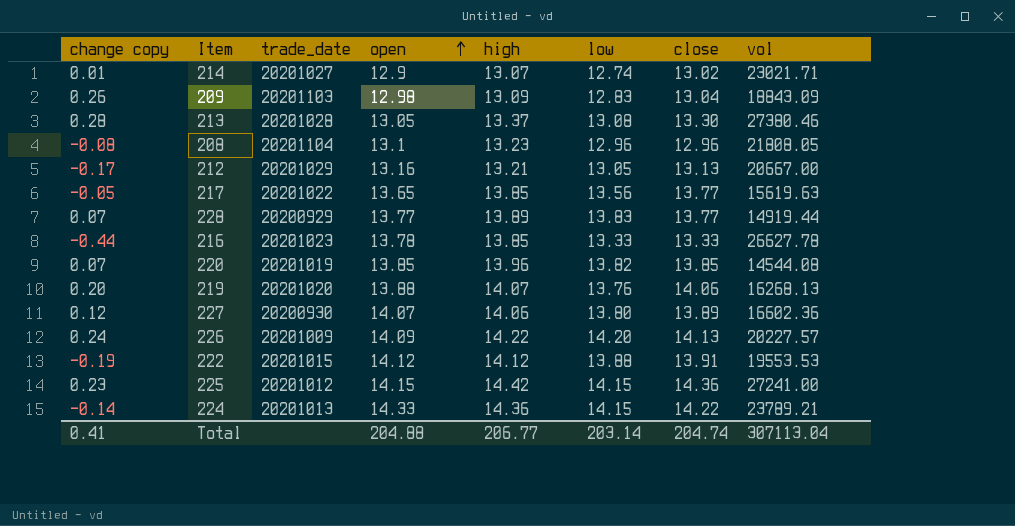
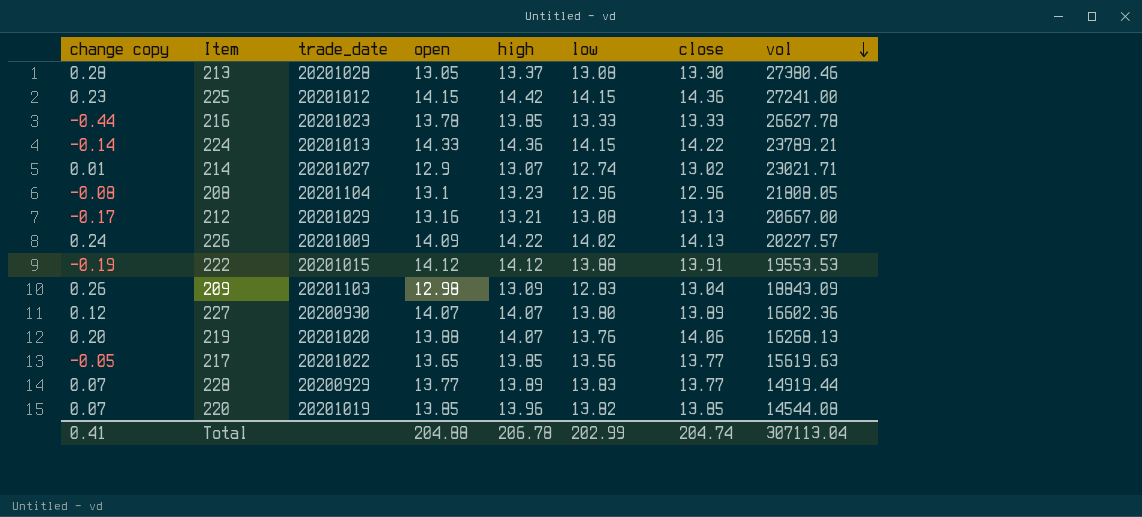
row order: open ascending -> vol descending
212 | low: 13.05 -> 13.08
226 | low: 14.20 -> 14.02
227 | high: 14.06 -> 14.07
Total | high: 206.77 -> 206.78
Total | low: 203.14 -> 202.99

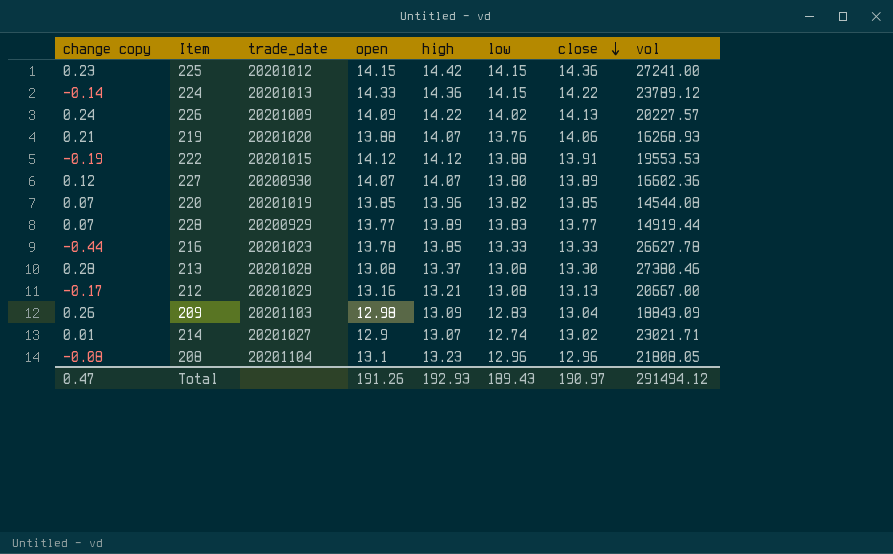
row order: vol descending -> close descending
row 217: -0.05 | 20201022 | 13.65 | 13.85 | 13.56 | 13.77 | 15619.63 -> none
224 | vol: 23789.21 -> 23789.12
219 | change copy: 0.20 -> 0.21
219 | vol: 16268.13 -> 16268.93
213 | open: 13.05 -> 13.08
Total | change copy: 0.41 -> 0.47
Total | open: 204.88 -> 191.26
Total | high: 206.78 -> 192.93
Total | low: 202.99 -> 189.43
Total | close: 204.74 -> 190.97
Total | vol: 307113.04 -> 291494.12

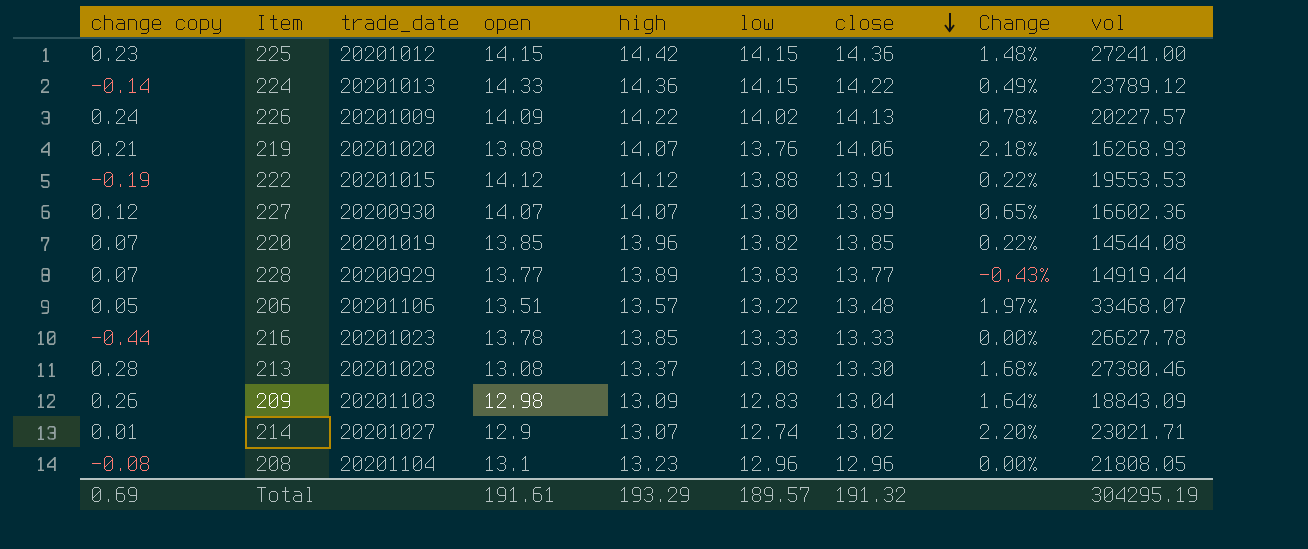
column Change | formula: none -> ([close] - [low]) / [low]
row 212: -0.17 | 20201029 | 13.16 | 13.21 | 13.08 | 13.13 | 20667.00 -> none
row 206: none -> 0.05 | 20201106 | 13.51 | 13.57 | 13.22 | 13.48 | 1.97% | 33468.07
Total | change copy: 0.47 -> 0.69
Total | open: 191.26 -> 191.61
Total | high: 192.93 -> 193.29
Total | low: 189.43 -> 189.57
Total | close: 190.97 -> 191.32
Total | vol: 291494.12 -> 304295.19

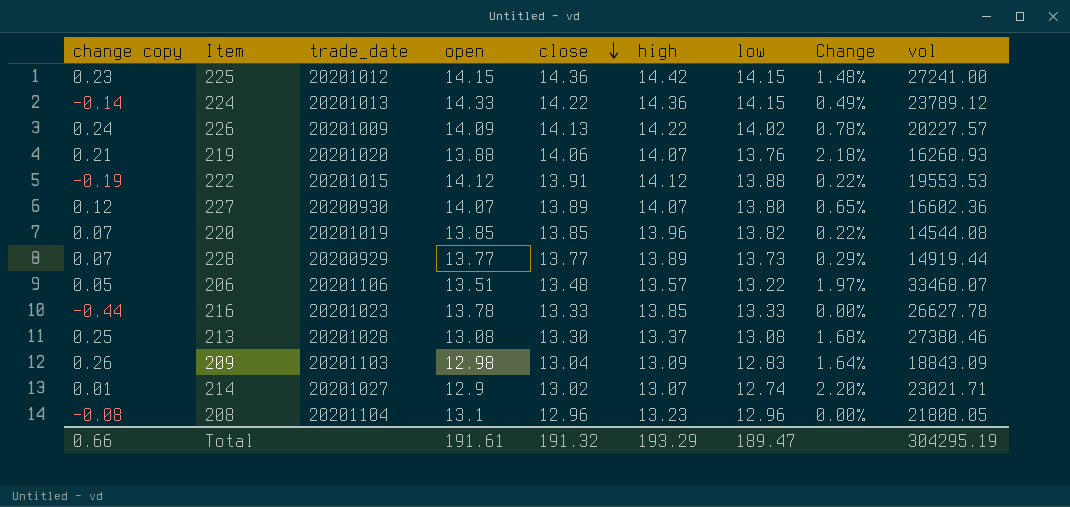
column close | position: 7 -> 5
228 | low: 13.83 -> 13.73
228 | Change: -0.43% -> 0.29%
213 | change copy: 0.28 -> 0.25
Total | change copy: 0.69 -> 0.66
Total | low: 189.57 -> 189.47

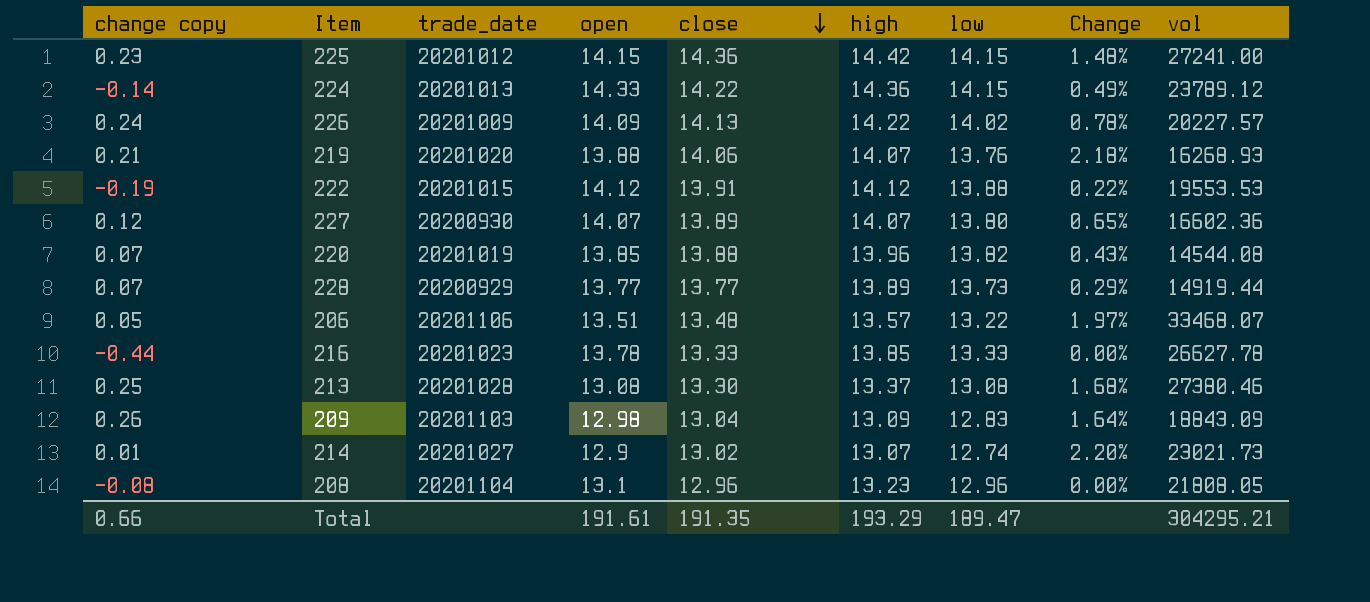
220 | close: 13.85 -> 13.88
220 | Change: 0.22% -> 0.43%
214 | vol: 23021.71 -> 23021.73
Total | close: 191.32 -> 191.35
Total | vol: 304295.19 -> 304295.21

